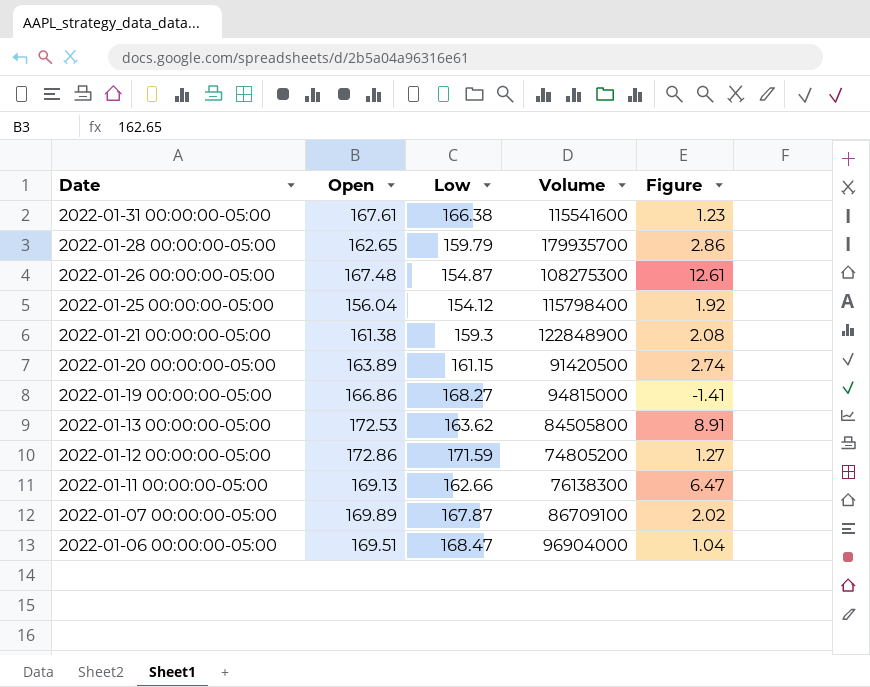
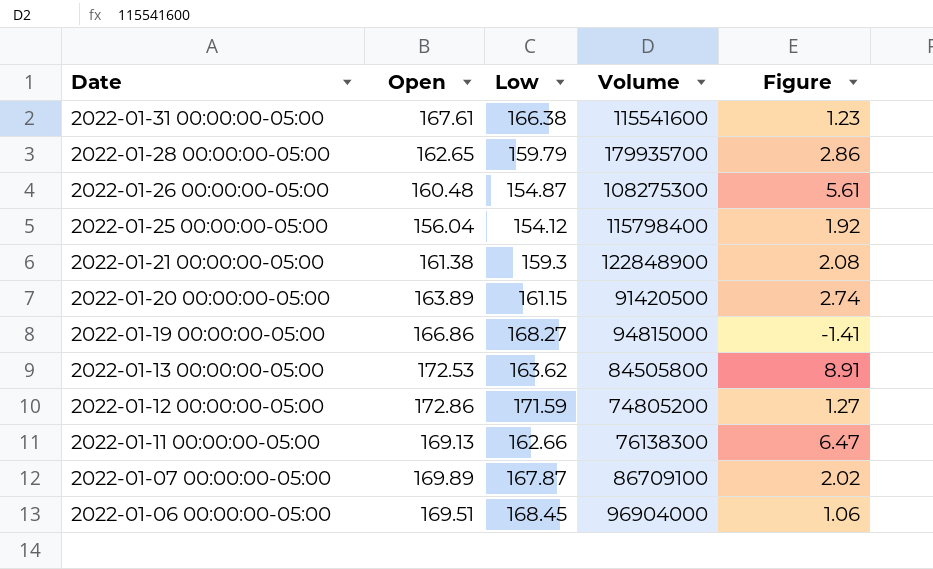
2022-01-26 00:00:00-05:00 | Open: 167.48 -> 160.48
2022-01-26 00:00:00-05:00 | Figure: 12.61 -> 5.61
2022-01-06 00:00:00-05:00 | Low: 168.47 -> 168.45
2022-01-06 00:00:00-05:00 | Figure: 1.04 -> 1.06

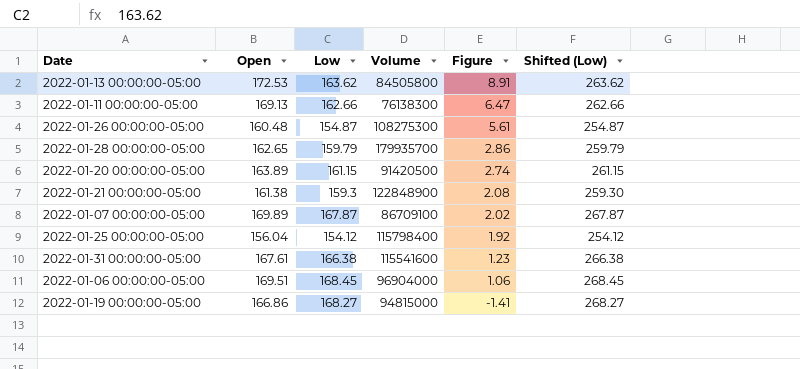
row order: Date descending -> Figure descending
column Shifted (Low) | formula: none -> [Low] + 100
row 2022-01-12 00:00:00-05:00: 172.86 | 171.59 | 74805200 | 1.27 -> none

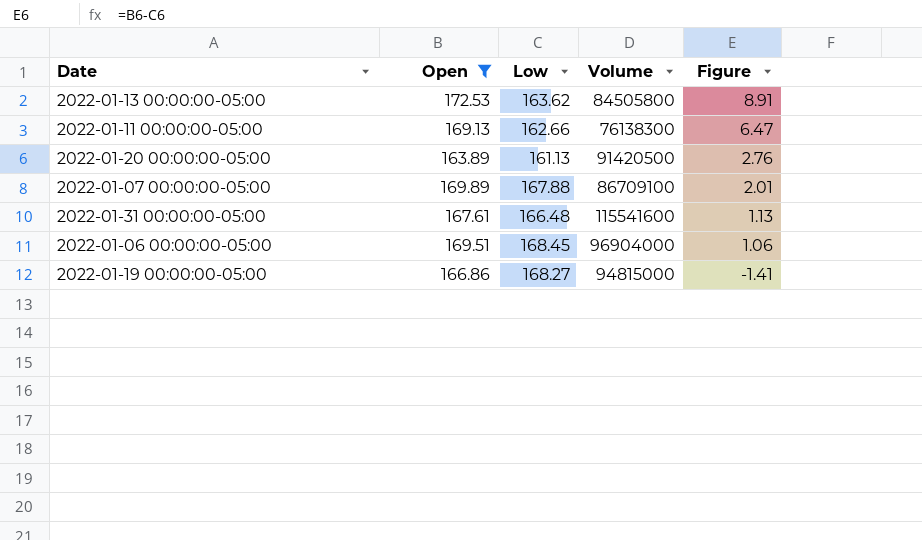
filter: none -> Open >= 163.89
column Shifted (Low) | formula: [Low] + 100 -> none
2022-01-20 00:00:00-05:00 | Low: 161.15 -> 161.13
2022-01-20 00:00:00-05:00 | Figure: 2.74 -> 2.76
2022-01-07 00:00:00-05:00 | Low: 167.87 -> 167.88
2022-01-07 00:00:00-05:00 | Figure: 2.02 -> 2.01
2022-01-31 00:00:00-05:00 | Low: 166.38 -> 166.48
2022-01-31 00:00:00-05:00 | Figure: 1.23 -> 1.13

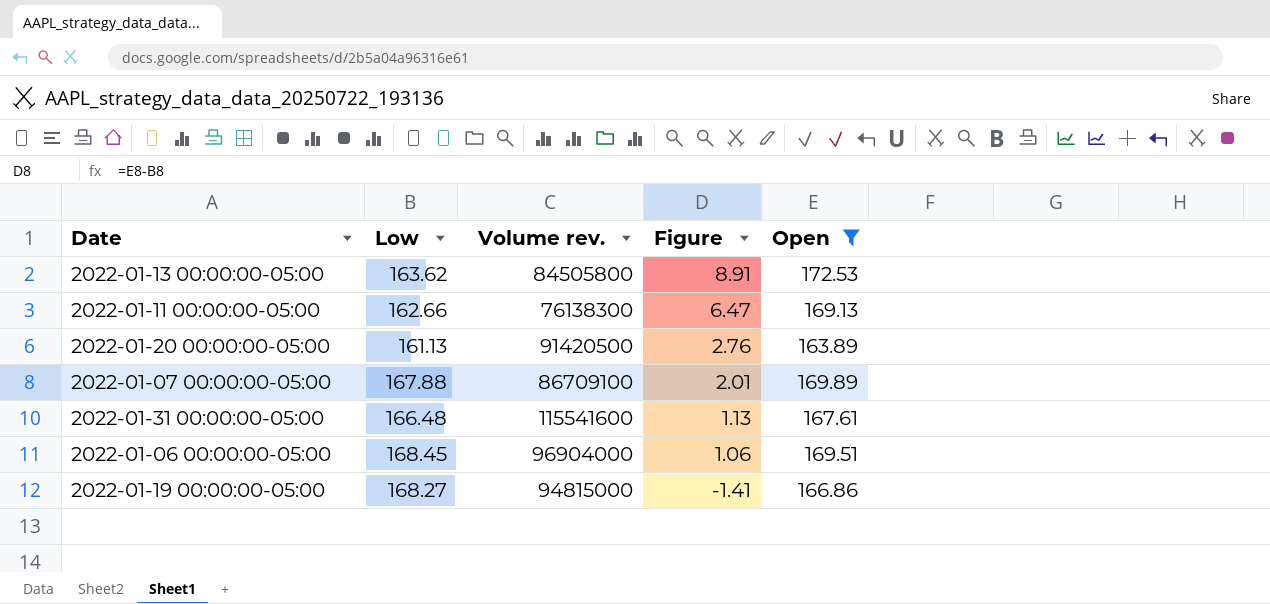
column name: Volume -> Volume rev.
column Open | position: 2 -> 5

